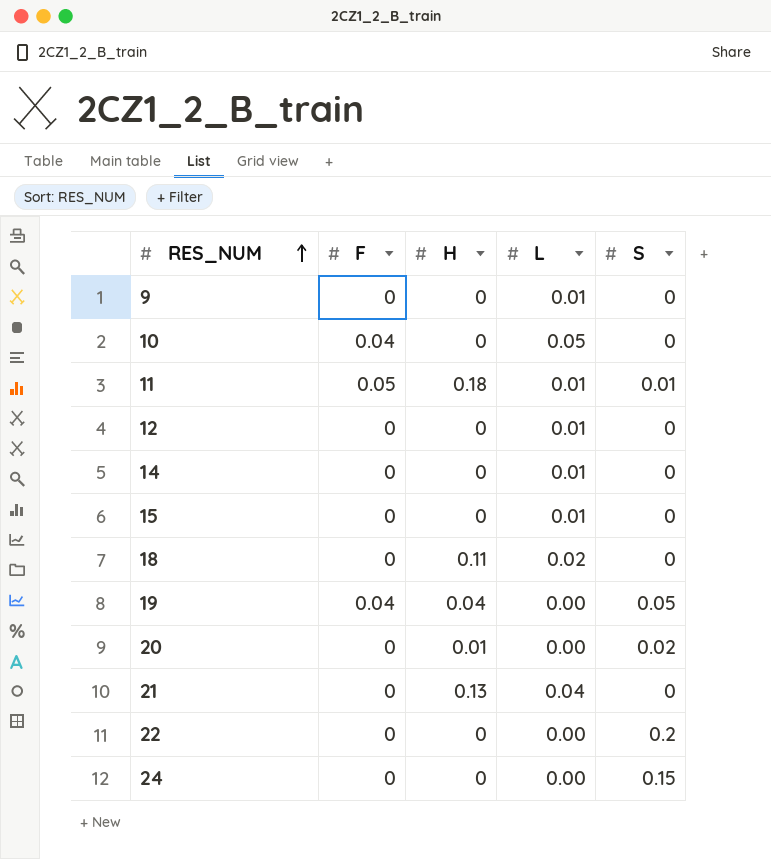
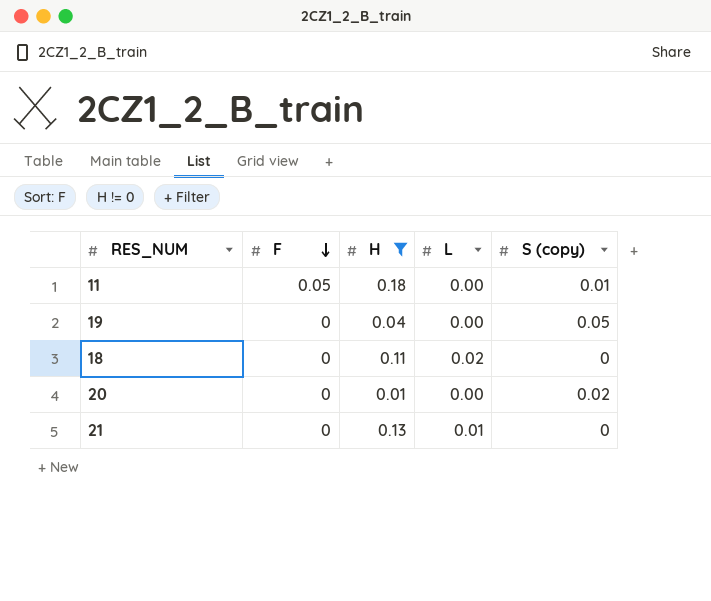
filter: none -> H != 0
row order: RES_NUM ascending -> F descending
column name: S -> S (copy)
11 | L: 0.01 -> 0.00
19 | F: 0.04 -> 0
21 | L: 0.04 -> 0.01

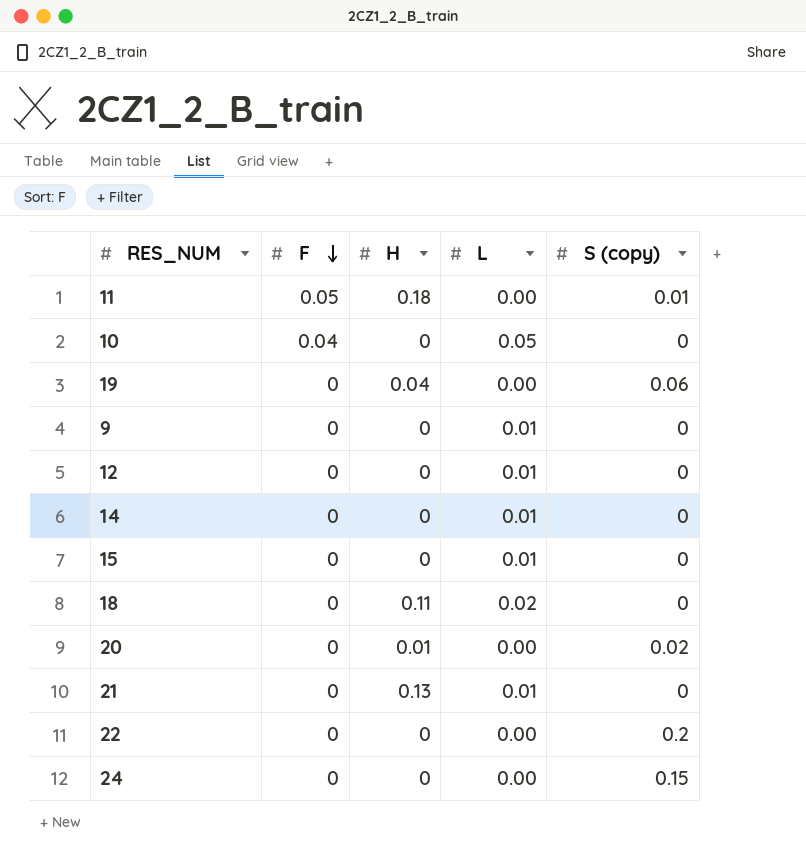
filter: H != 0 -> none
19 | S (copy): 0.05 -> 0.06

